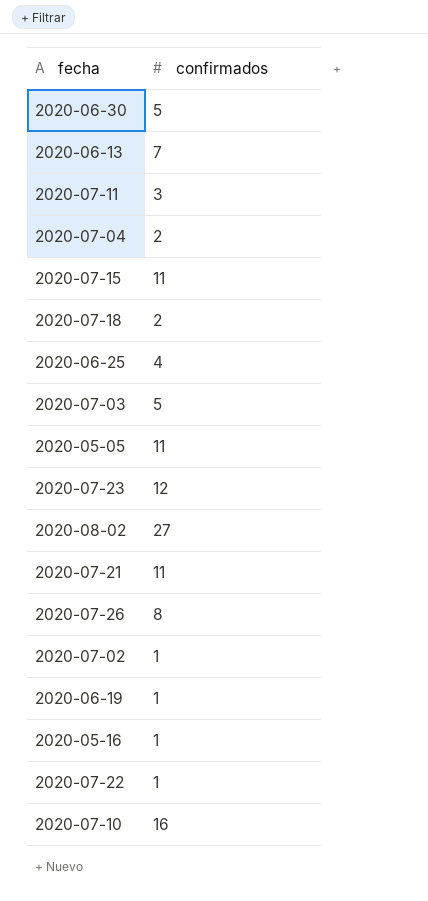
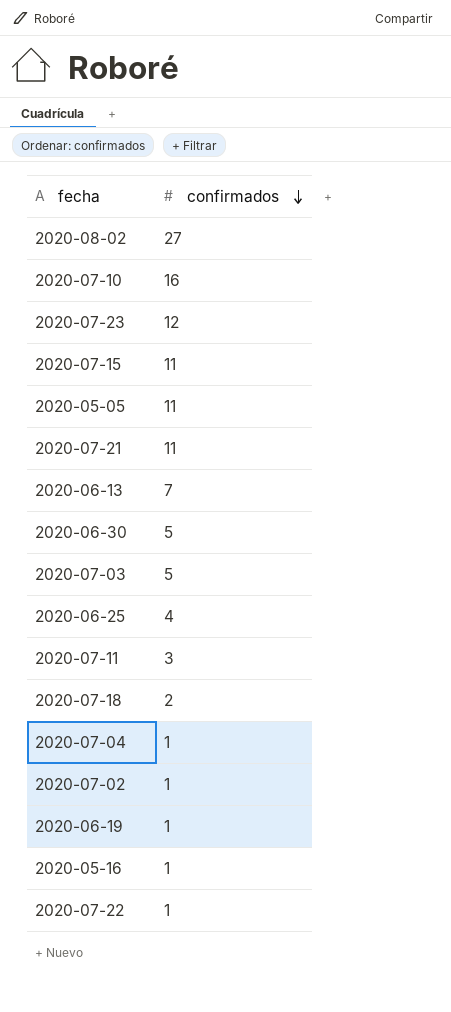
row order: none -> confirmados descending
row 2020-07-26: 8 -> none
2020-07-04 | confirmados: 2 -> 1

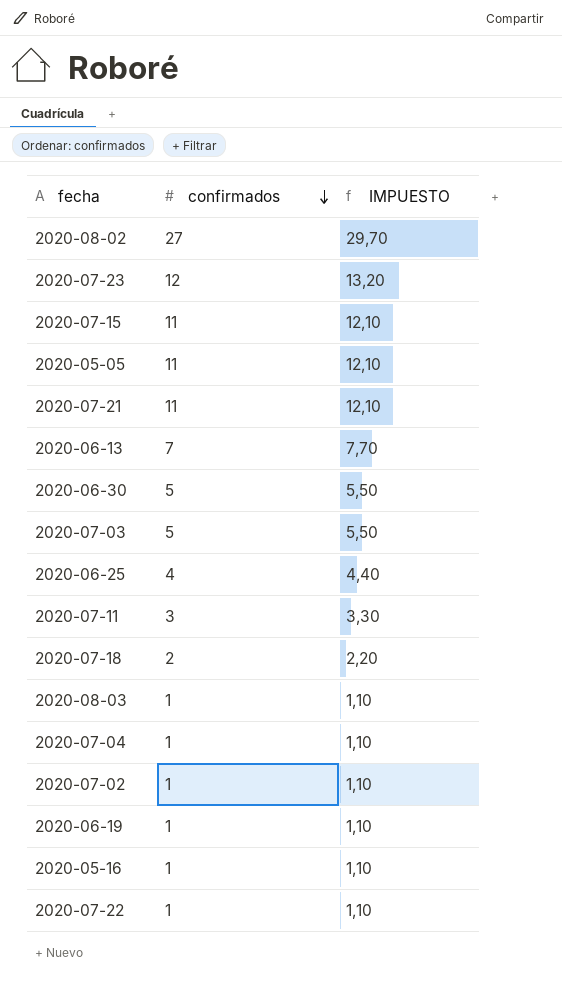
column IMPUESTO | formula: none -> [confirmados] * 1,1
row 2020-07-10: 16 -> none
row 2020-08-03: none -> 1 | 1,10

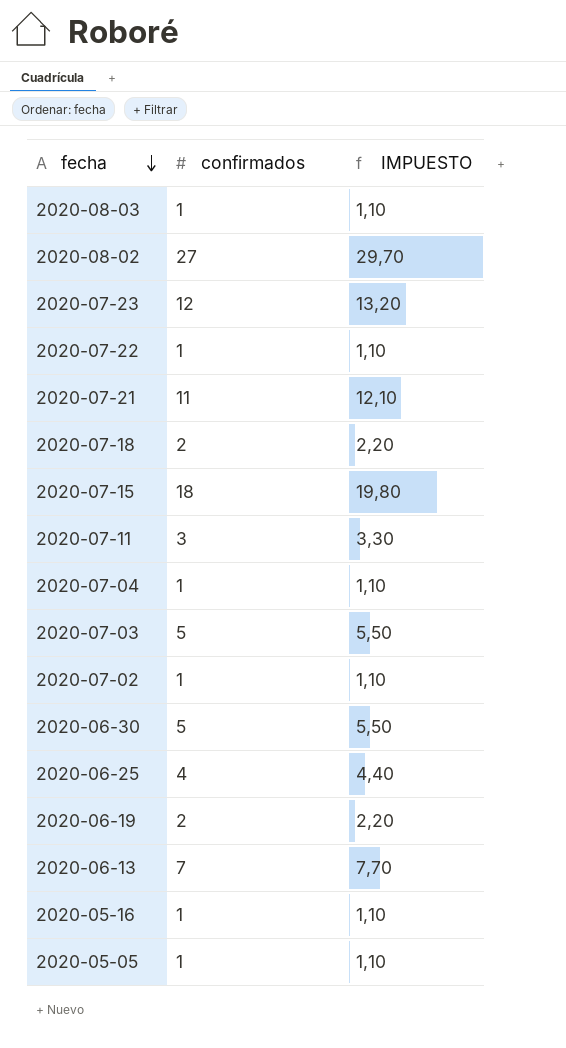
row order: confirmados descending -> fecha descending
2020-07-15 | confirmados: 11 -> 18
2020-07-15 | IMPUESTO: 12,10 -> 19,80
2020-06-19 | confirmados: 1 -> 2
2020-06-19 | IMPUESTO: 1,10 -> 2,20
2020-05-05 | confirmados: 11 -> 1
2020-05-05 | IMPUESTO: 12,10 -> 1,10

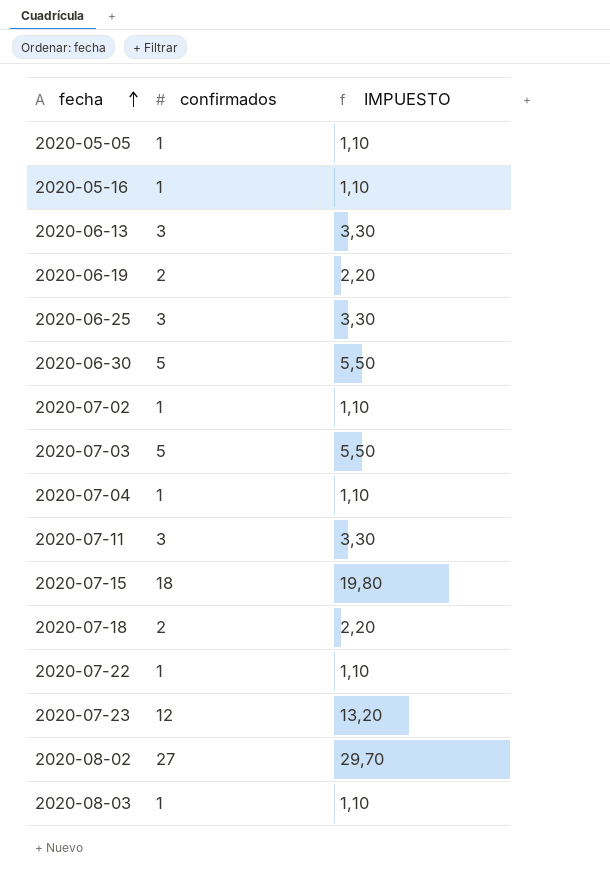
row order: fecha descending -> fecha ascending
row 2020-07-21: 11 | 12,10 -> none
2020-06-13 | confirmados: 7 -> 3
2020-06-13 | IMPUESTO: 7,70 -> 3,30
2020-06-25 | confirmados: 4 -> 3
2020-06-25 | IMPUESTO: 4,40 -> 3,30

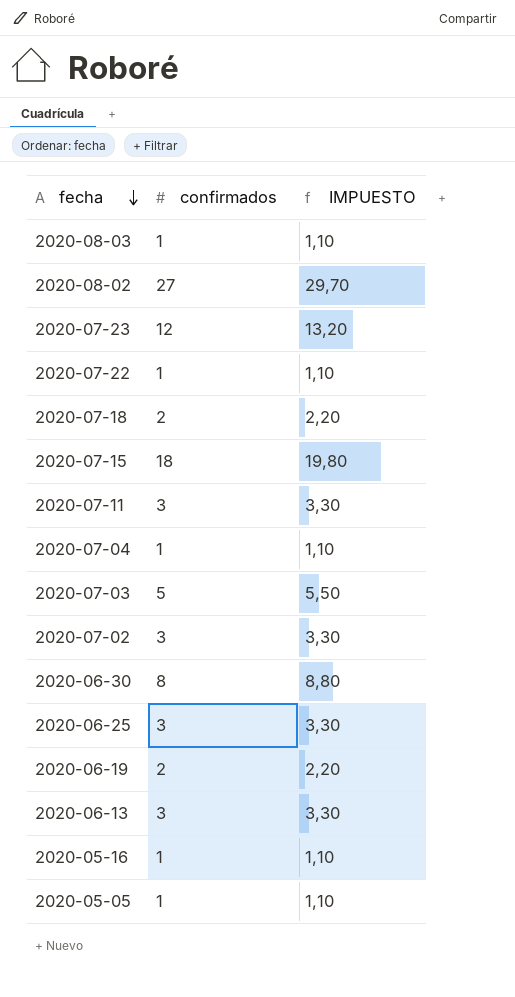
row order: fecha ascending -> fecha descending
2020-07-02 | confirmados: 1 -> 3
2020-07-02 | IMPUESTO: 1,10 -> 3,30
2020-06-30 | confirmados: 5 -> 8
2020-06-30 | IMPUESTO: 5,50 -> 8,80

